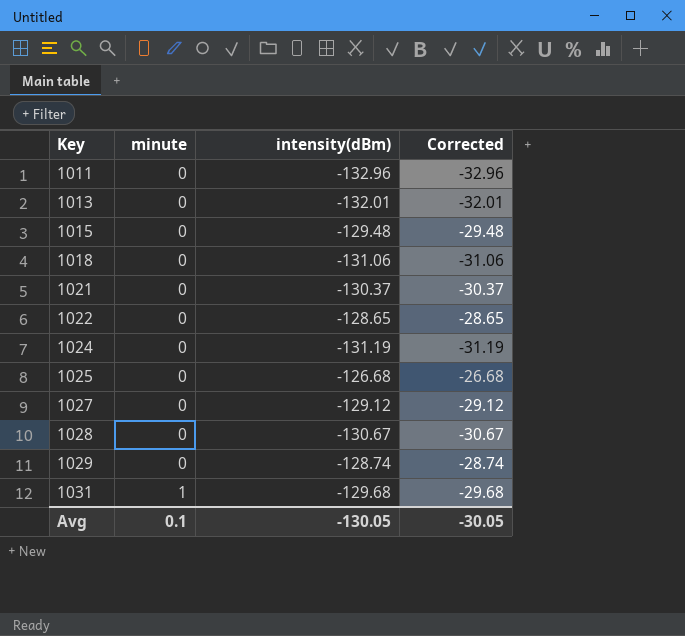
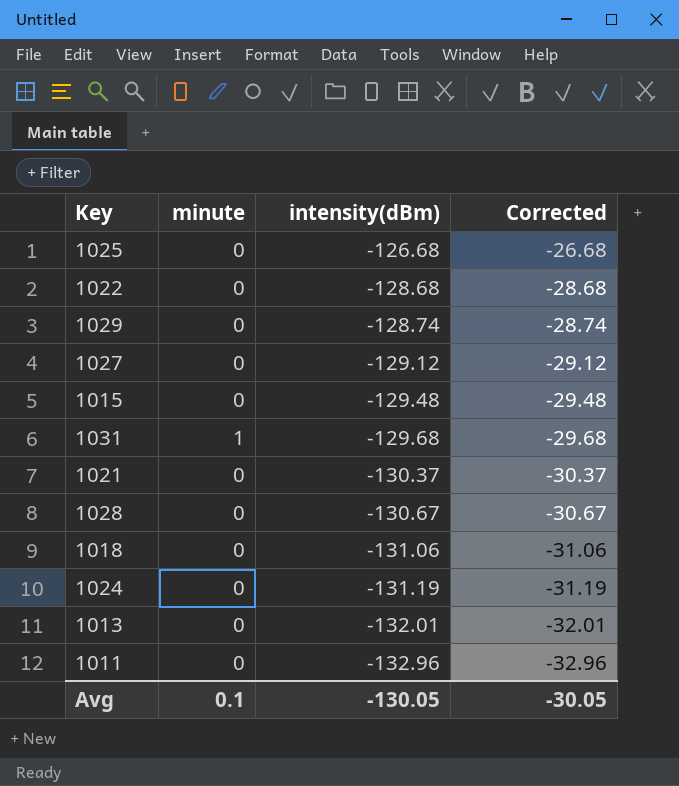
row order: Key ascending -> intensity(dBm) descending
1022 | intensity(dBm): -128.65 -> -128.68
1022 | Corrected: -28.65 -> -28.68

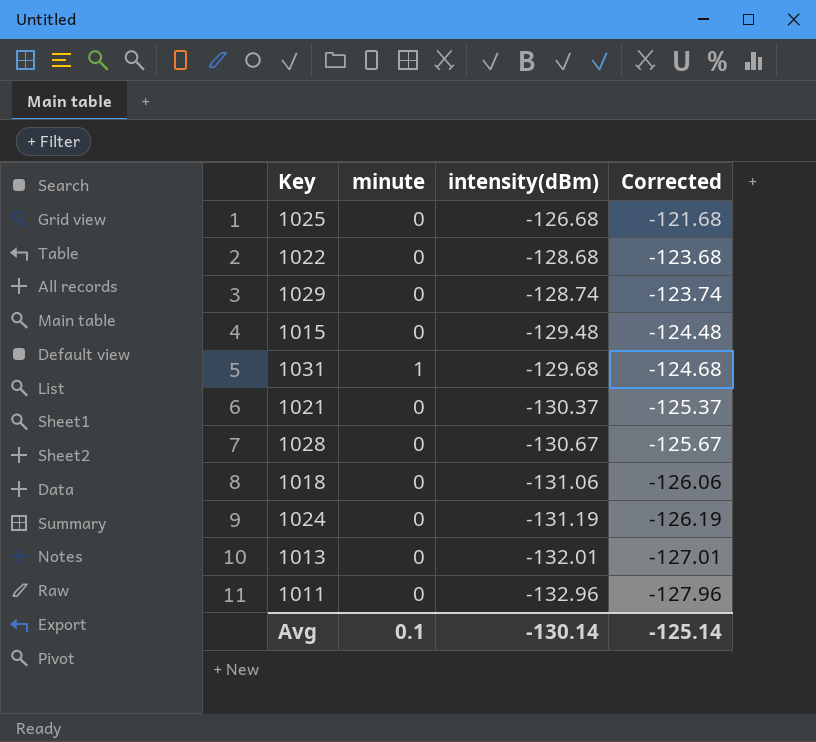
column Corrected | formula: [intensity(dBm)] + 100 -> [intensity(dBm)] + 5
row 1027: 0 | -129.12 | -29.12 -> none
Avg | intensity(dBm): -130.05 -> -130.14
Avg | Corrected: -30.05 -> -125.14

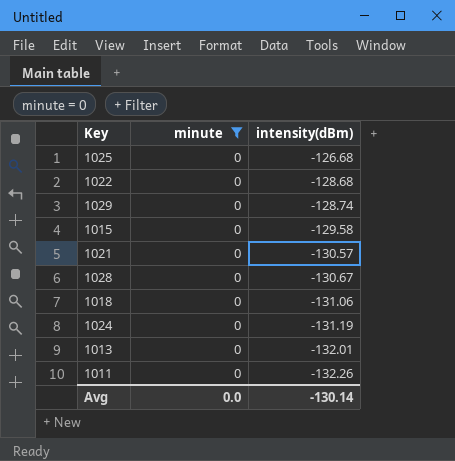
filter: none -> minute = 0
column Corrected | formula: [intensity(dBm)] + 5 -> none
1015 | intensity(dBm): -129.48 -> -129.58
1021 | intensity(dBm): -130.37 -> -130.57
1011 | intensity(dBm): -132.96 -> -132.26
Avg | minute: 0.1 -> 0.0

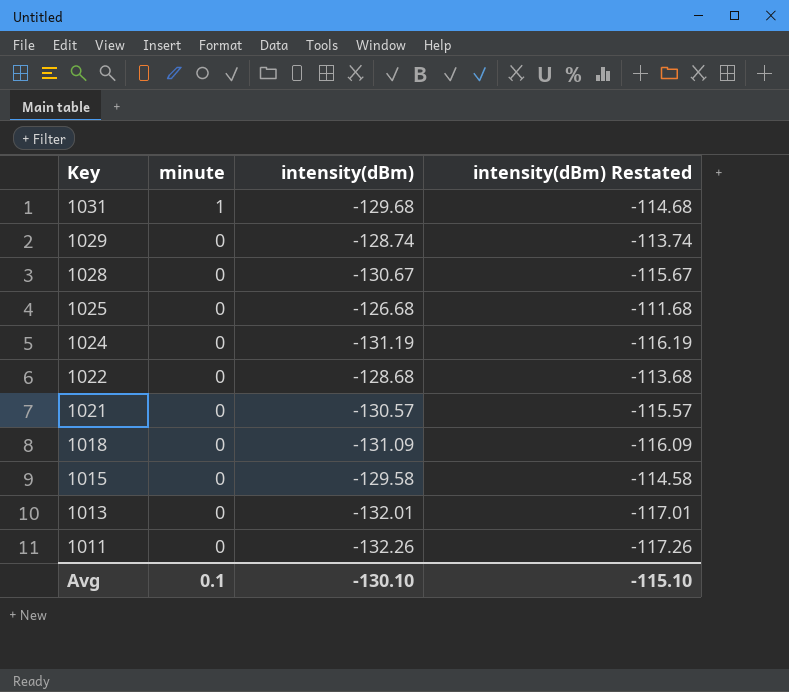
filter: minute = 0 -> none
row order: intensity(dBm) descending -> Key descending
column intensity(dBm) Restated | formula: none -> [intensity(dBm)] + 15
1018 | intensity(dBm): -131.06 -> -131.09
Avg | minute: 0.0 -> 0.1
Avg | intensity(dBm): -130.14 -> -130.10

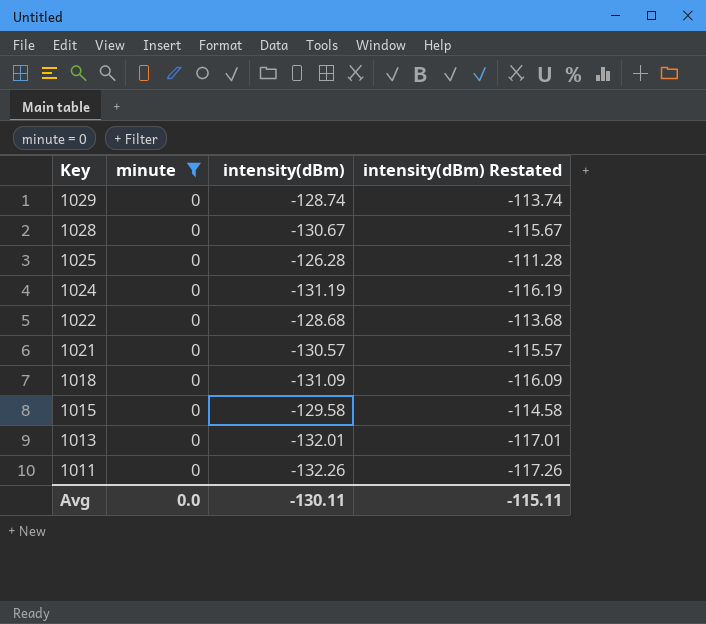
filter: none -> minute = 0
1025 | intensity(dBm): -126.68 -> -126.28
1025 | intensity(dBm) Restated: -111.68 -> -111.28
Avg | minute: 0.1 -> 0.0
Avg | intensity(dBm): -130.10 -> -130.11
Avg | intensity(dBm) Restated: -115.10 -> -115.11

